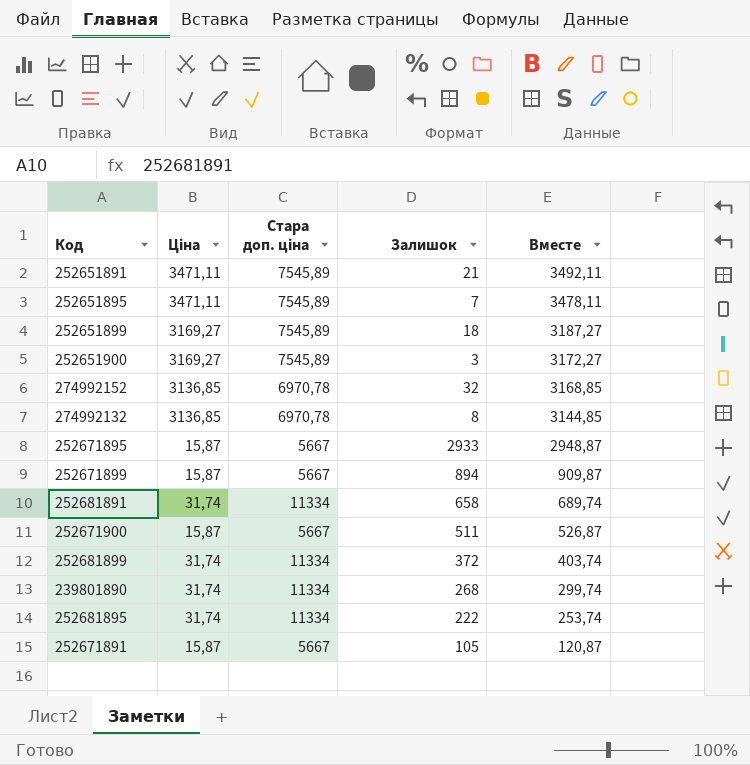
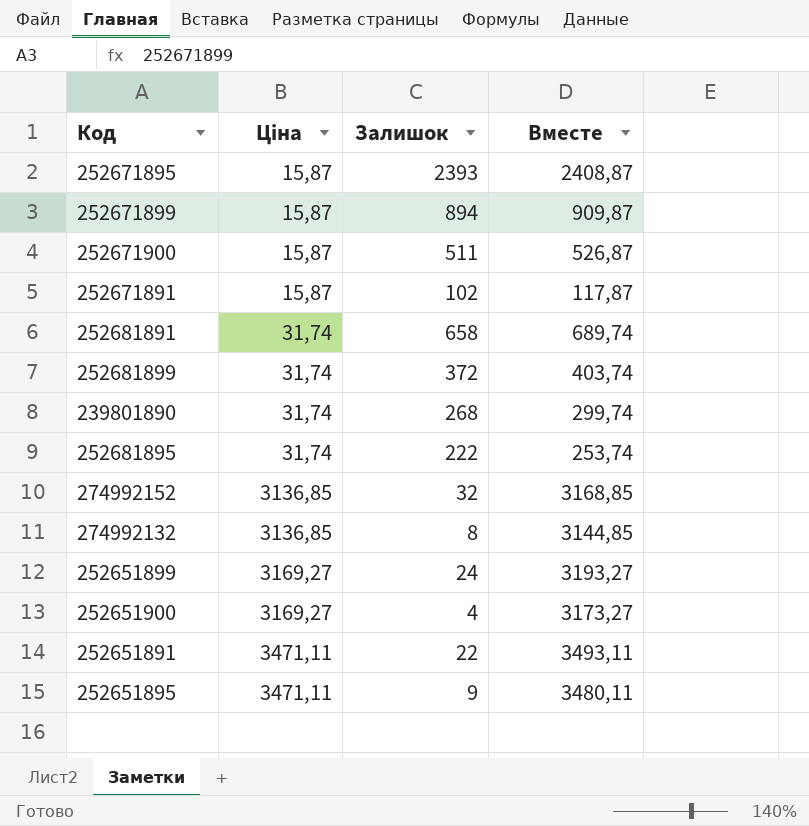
row order: Вместе descending -> Ціна ascending
column Стара доп. ціна | position: 3 -> none
252671895 | Залишок: 2933 -> 2393
252671895 | Вместе: 2948,87 -> 2408,87
252671891 | Залишок: 105 -> 102
252671891 | Вместе: 120,87 -> 117,87
252651899 | Залишок: 18 -> 24
252651899 | Вместе: 3187,27 -> 3193,27
252651900 | Залишок: 3 -> 4
252651900 | Вместе: 3172,27 -> 3173,27
252651891 | Залишок: 21 -> 22
252651891 | Вместе: 3492,11 -> 3493,11
252651895 | Залишок: 7 -> 9
252651895 | Вместе: 3478,11 -> 3480,11

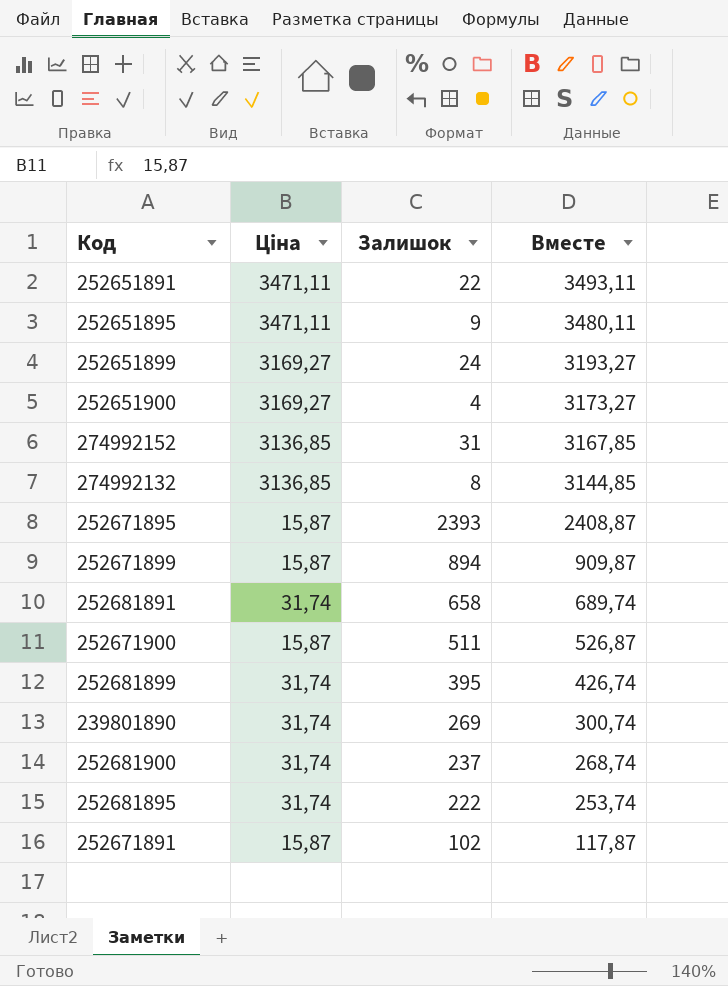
row order: Ціна ascending -> Вместе descending
274992152 | Залишок: 32 -> 31
274992152 | Вместе: 3168,85 -> 3167,85
252681899 | Залишок: 372 -> 395
252681899 | Вместе: 403,74 -> 426,74
239801890 | Залишок: 268 -> 269
239801890 | Вместе: 299,74 -> 300,74
row 252681900: none -> 31,74 | 237 | 268,74

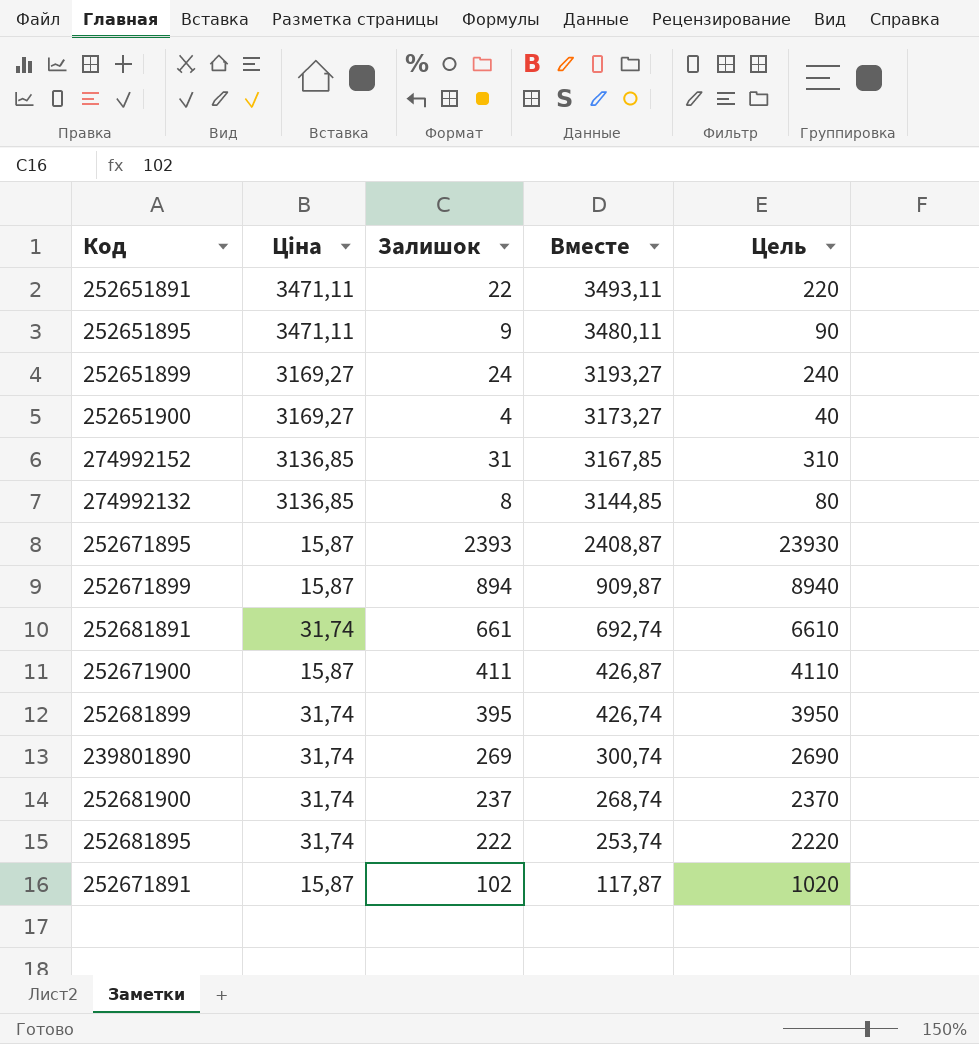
column Цель | formula: none -> [Залишок] * 10
252681891 | Залишок: 658 -> 661
252681891 | Вместе: 689,74 -> 692,74
252671900 | Залишок: 511 -> 411
252671900 | Вместе: 526,87 -> 426,87

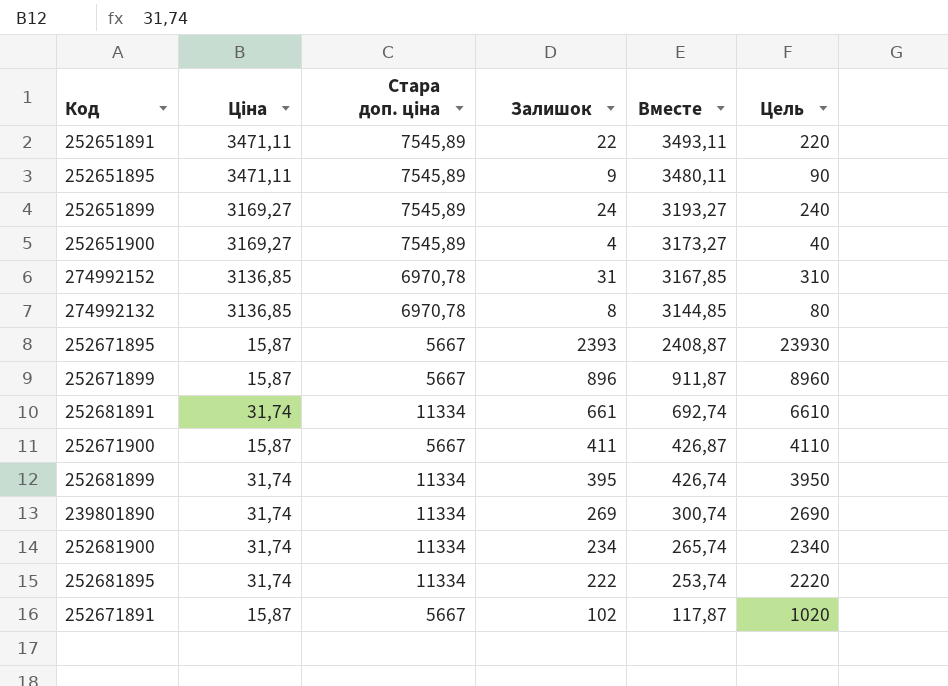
column Стара доп. ціна | position: none -> 3
252671899 | Залишок: 894 -> 896
252671899 | Вместе: 909,87 -> 911,87
252671899 | Цель: 8940 -> 8960
252681900 | Залишок: 237 -> 234
252681900 | Вместе: 268,74 -> 265,74
252681900 | Цель: 2370 -> 2340

